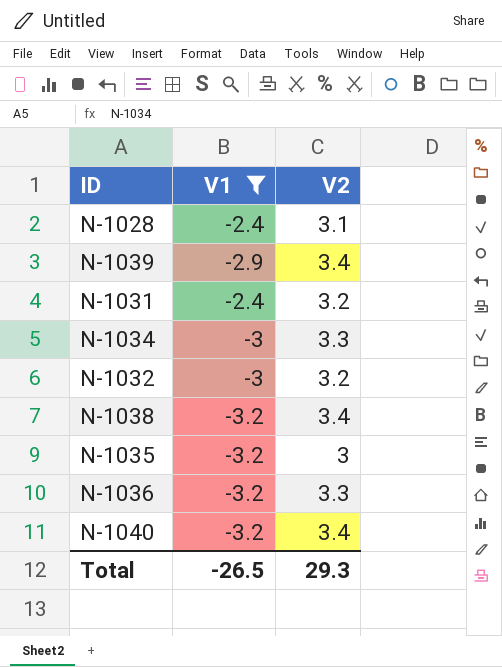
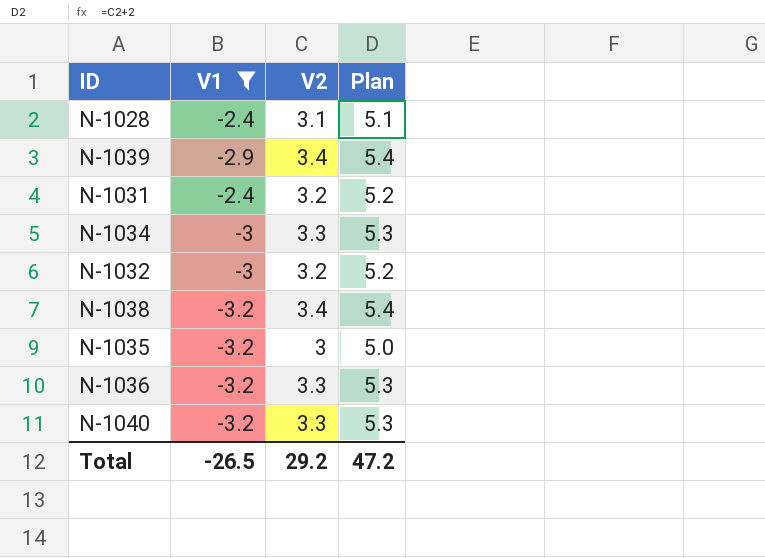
column Plan | formula: none -> [V2] + 2
N-1040 | V2: 3.4 -> 3.3
Total | V2: 29.3 -> 29.2

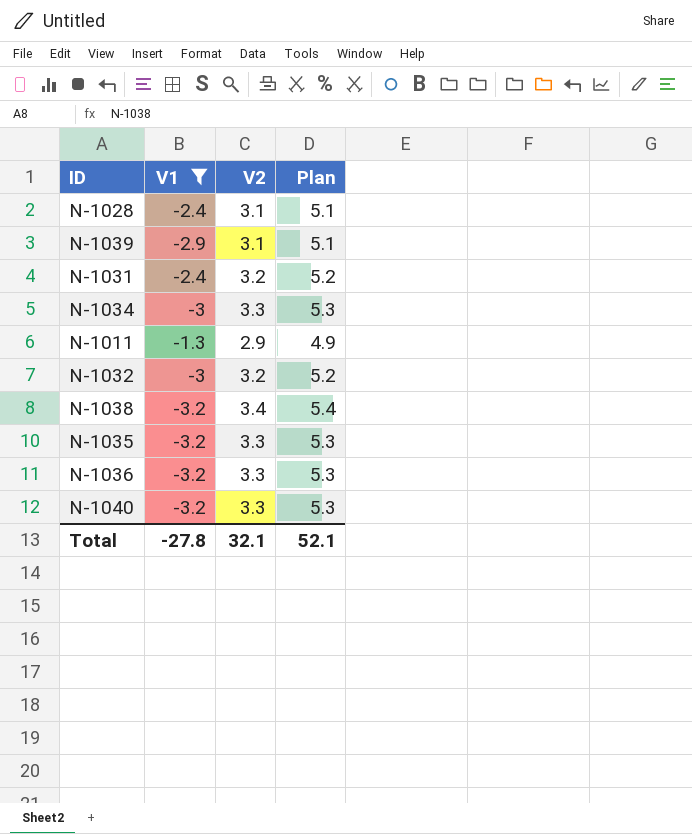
N-1039 | V2: 3.4 -> 3.1
N-1039 | Plan: 5.4 -> 5.1
row N-1011: none -> -1.3 | 2.9 | 4.9
N-1035 | V2: 3 -> 3.3
N-1035 | Plan: 5.0 -> 5.3
Total | V1: -26.5 -> -27.8
Total | V2: 29.2 -> 32.1
Total | Plan: 47.2 -> 52.1

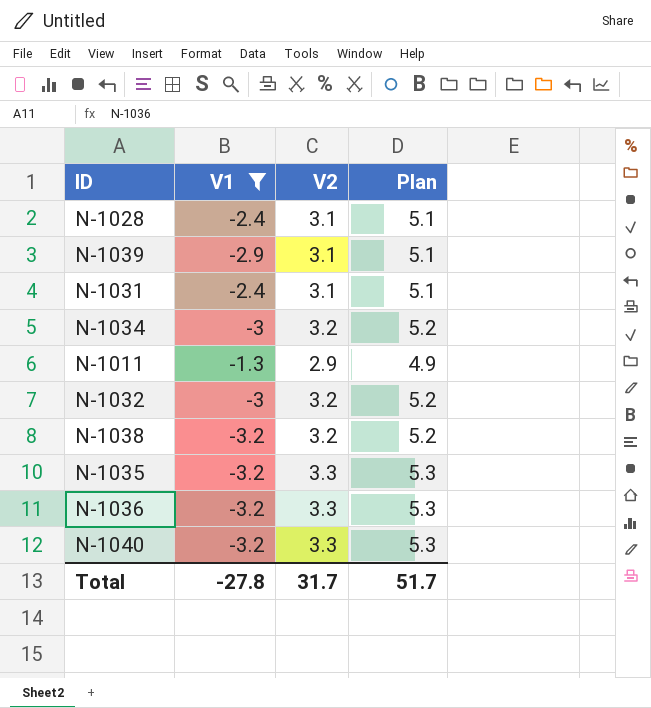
N-1031 | V2: 3.2 -> 3.1
N-1031 | Plan: 5.2 -> 5.1
N-1034 | V2: 3.3 -> 3.2
N-1034 | Plan: 5.3 -> 5.2
N-1038 | V2: 3.4 -> 3.2
N-1038 | Plan: 5.4 -> 5.2
Total | V2: 32.1 -> 31.7
Total | Plan: 52.1 -> 51.7

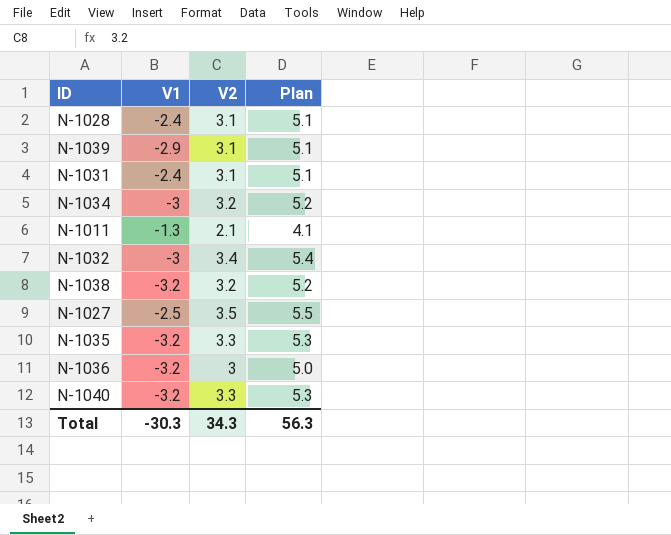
filter: V1 != -2.5 -> none
N-1011 | V2: 2.9 -> 2.1
N-1011 | Plan: 4.9 -> 4.1
N-1032 | V2: 3.2 -> 3.4
N-1032 | Plan: 5.2 -> 5.4
N-1036 | V2: 3.3 -> 3
N-1036 | Plan: 5.3 -> 5.0
Total | V1: -27.8 -> -30.3
Total | V2: 31.7 -> 34.3
Total | Plan: 51.7 -> 56.3

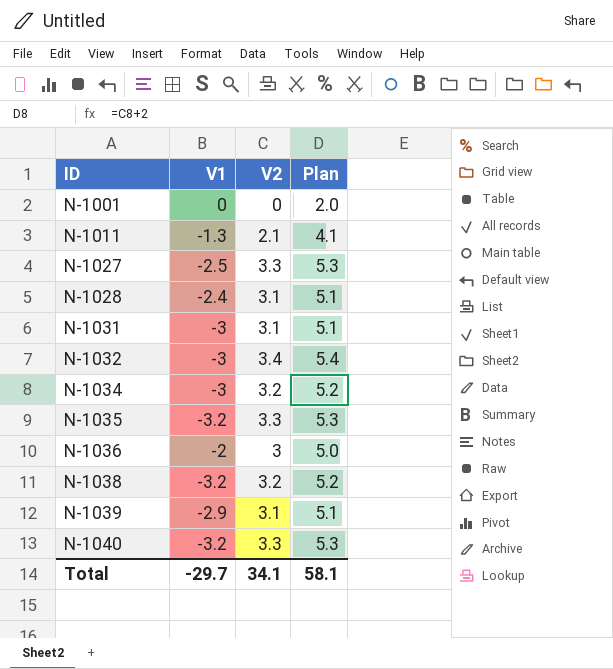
row order: none -> ID ascending
row N-1001: none -> 0 | 0 | 2.0
N-1027 | V2: 3.5 -> 3.3
N-1027 | Plan: 5.5 -> 5.3
N-1031 | V1: -2.4 -> -3
N-1036 | V1: -3.2 -> -2
Total | V1: -30.3 -> -29.7
Total | V2: 34.3 -> 34.1
Total | Plan: 56.3 -> 58.1

